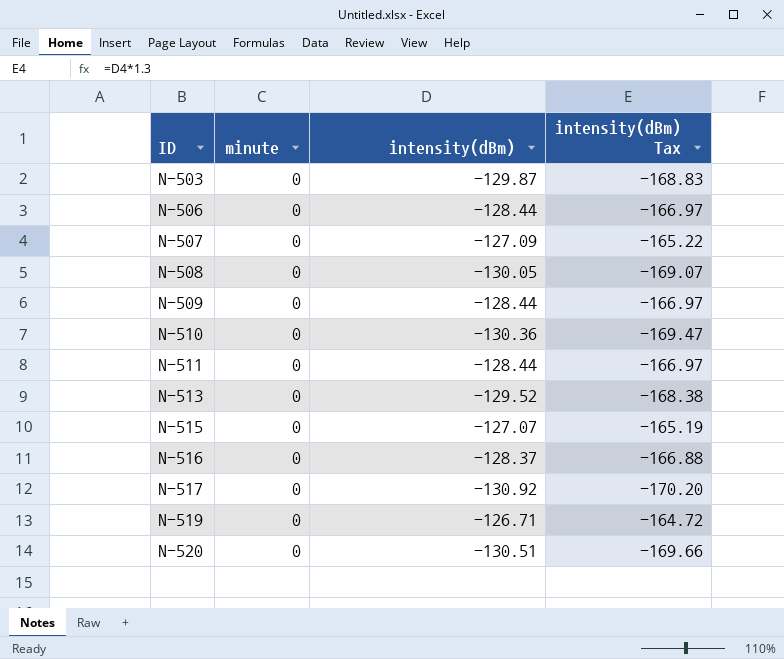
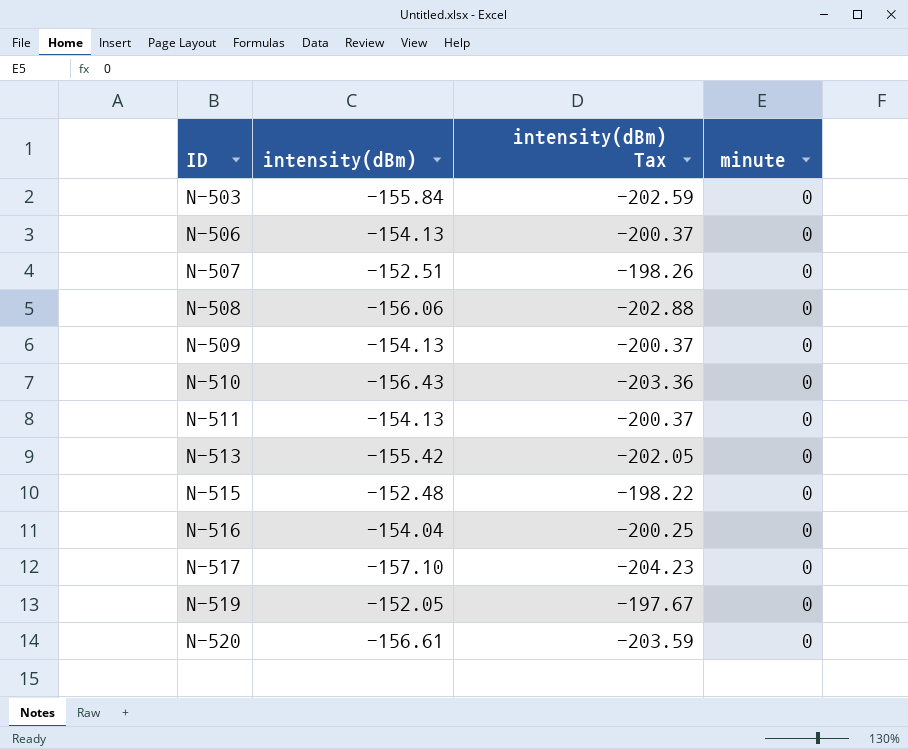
column minute | position: 2 -> 4
N-503 | intensity(dBm): -129.87 -> -155.84
N-503 | intensity(dBm) Tax: -168.83 -> -202.59
N-506 | intensity(dBm): -128.44 -> -154.13
N-506 | intensity(dBm) Tax: -166.97 -> -200.37
N-507 | intensity(dBm): -127.09 -> -152.51
N-507 | intensity(dBm) Tax: -165.22 -> -198.26
N-508 | intensity(dBm): -130.05 -> -156.06
N-508 | intensity(dBm) Tax: -169.07 -> -202.88
N-509 | intensity(dBm): -128.44 -> -154.13
N-509 | intensity(dBm) Tax: -166.97 -> -200.37
N-510 | intensity(dBm): -130.36 -> -156.43
N-510 | intensity(dBm) Tax: -169.47 -> -203.36
N-511 | intensity(dBm): -128.44 -> -154.13
N-511 | intensity(dBm) Tax: -166.97 -> -200.37
N-513 | intensity(dBm): -129.52 -> -155.42
N-513 | intensity(dBm) Tax: -168.38 -> -202.05
N-515 | intensity(dBm): -127.07 -> -152.48
N-515 | intensity(dBm) Tax: -165.19 -> -198.22
N-516 | intensity(dBm): -128.37 -> -154.04
N-516 | intensity(dBm) Tax: -166.88 -> -200.25
N-517 | intensity(dBm): -130.92 -> -157.10
N-517 | intensity(dBm) Tax: -170.20 -> -204.23
N-519 | intensity(dBm): -126.71 -> -152.05
N-519 | intensity(dBm) Tax: -164.72 -> -197.67
N-520 | intensity(dBm): -130.51 -> -156.61
N-520 | intensity(dBm) Tax: -169.66 -> -203.59

